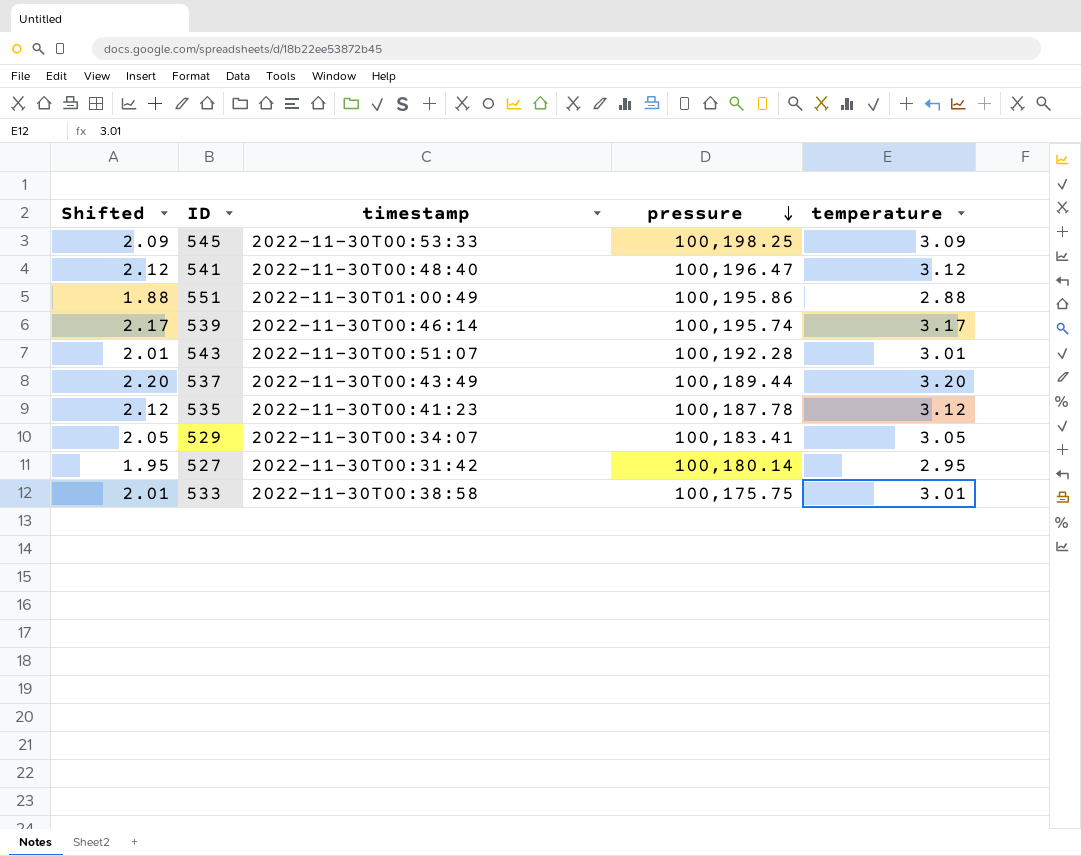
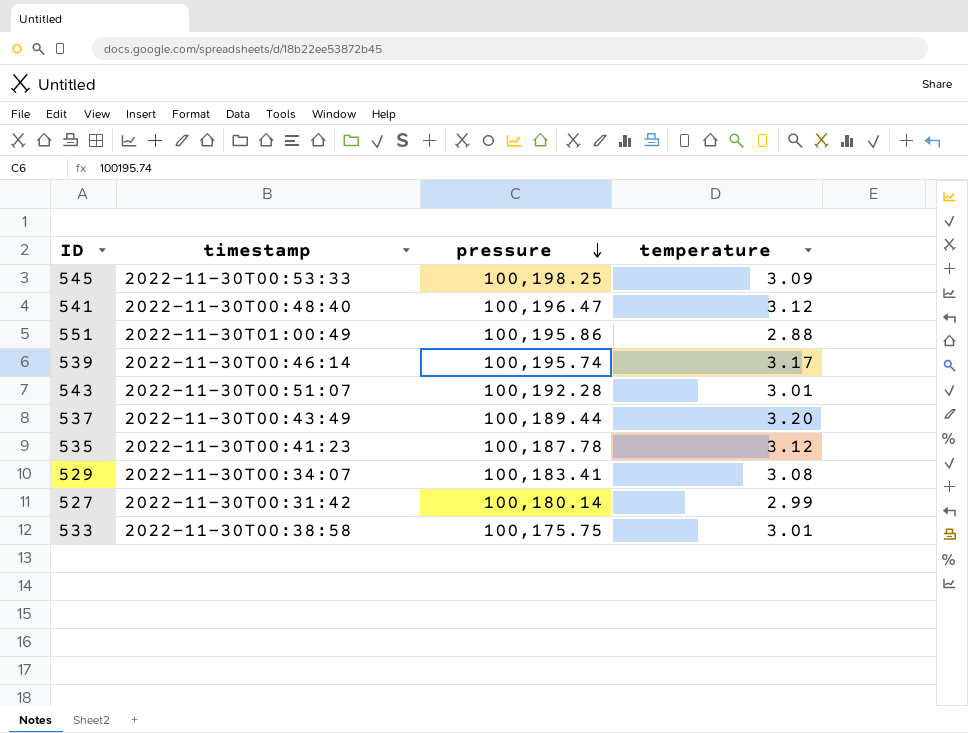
column Shifted | formula: [temperature] - 1 -> none
529 | temperature: 3.05 -> 3.08
527 | temperature: 2.95 -> 2.99

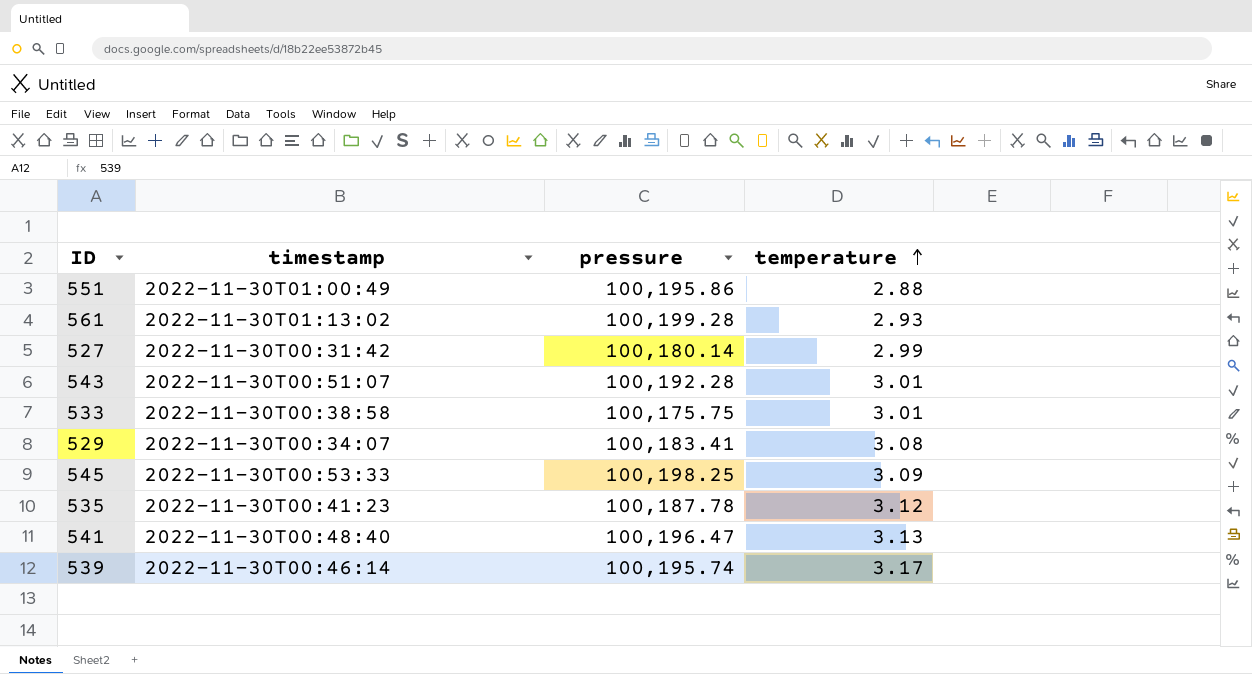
row order: pressure descending -> temperature ascending
row 537: 2022-11-30T00:43:49 | 100,189.44 | 3.20 -> none
row 561: none -> 2022-11-30T01:13:02 | 100,199.28 | 2.93
541 | temperature: 3.12 -> 3.13

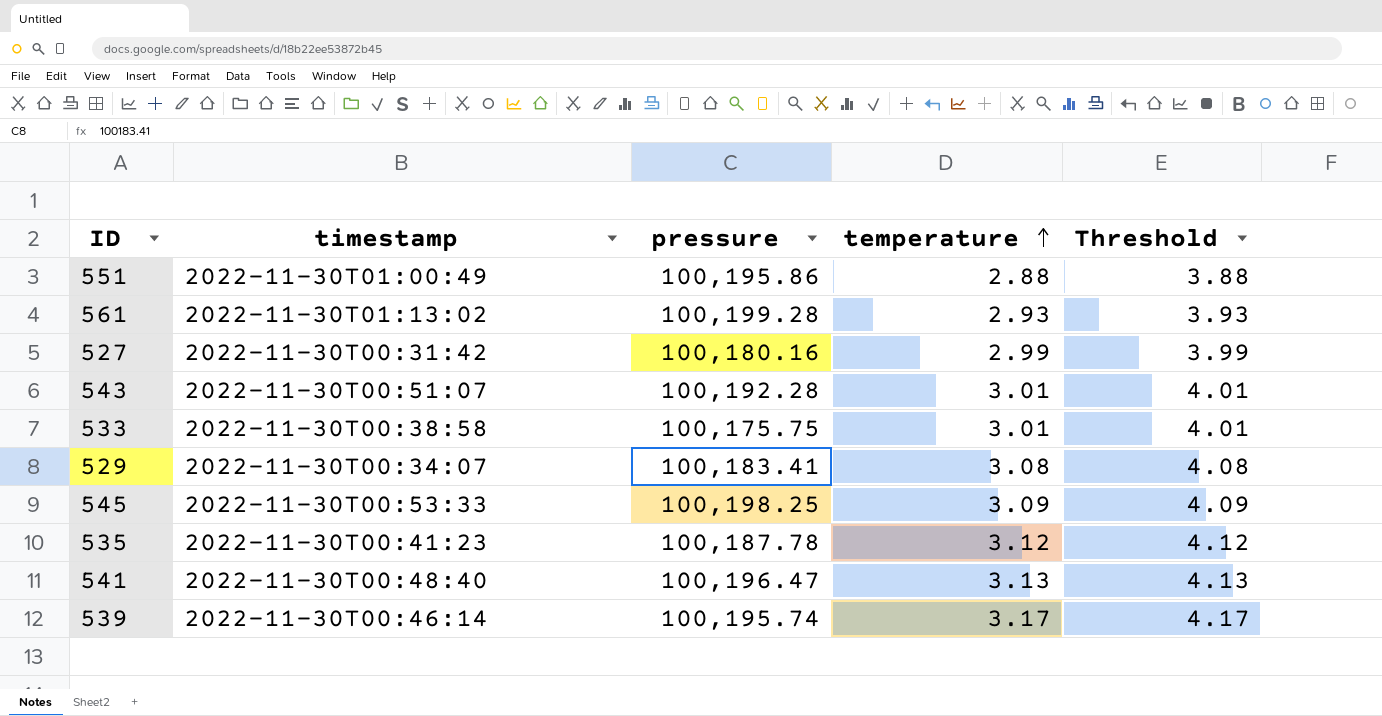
column Threshold | formula: none -> [temperature] + 1
527 | pressure: 100,180.14 -> 100,180.16

